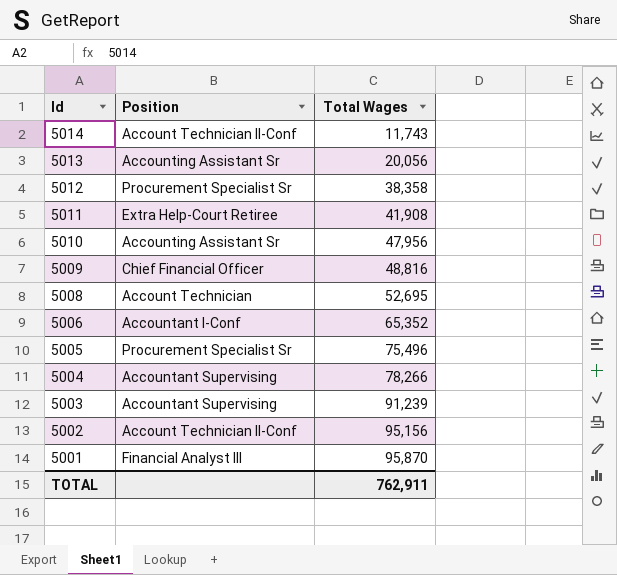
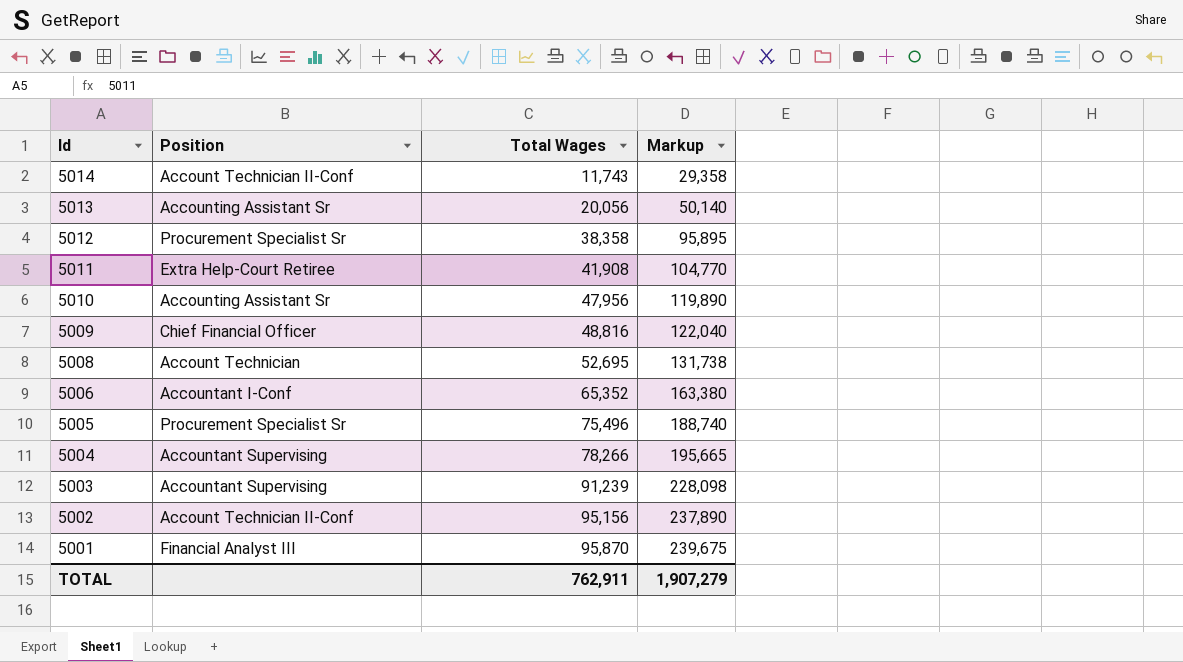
column Markup | formula: none -> [Total Wages] * 2.5

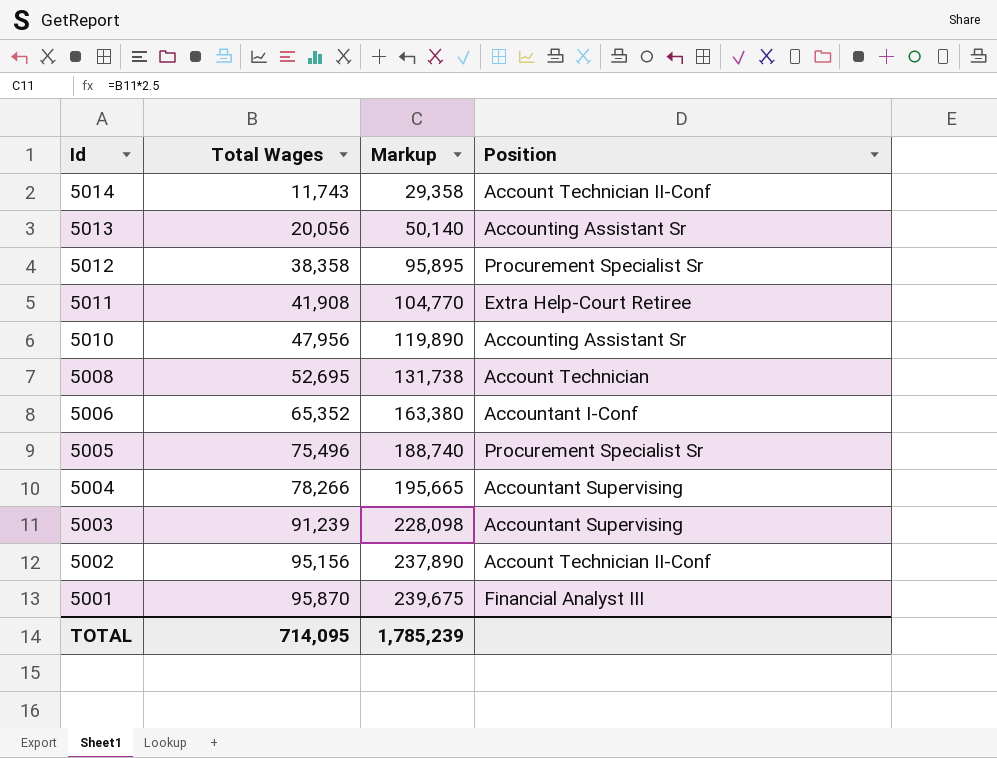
column Position | position: 2 -> 4
row 5009: Chief Financial Officer | 48,816 | 122,040 -> none
TOTAL | Total Wages: 762,911 -> 714,095
TOTAL | Markup: 1,907,279 -> 1,785,239

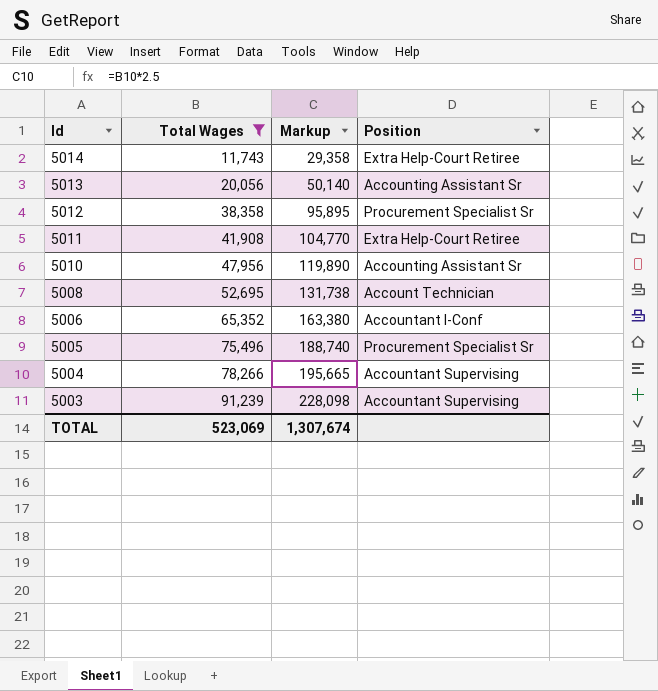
filter: none -> Total Wages <= 91,239
5014 | Position: Account Technician II-Conf -> Extra Help-Court Retiree
TOTAL | Total Wages: 714,095 -> 523,069
TOTAL | Markup: 1,785,239 -> 1,307,674

